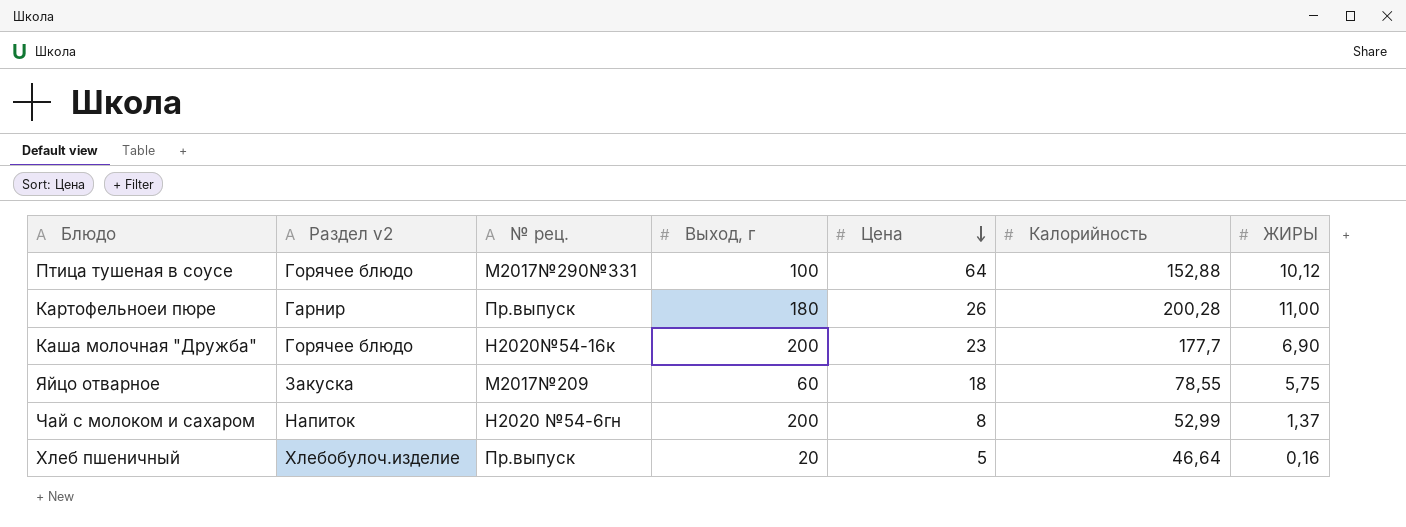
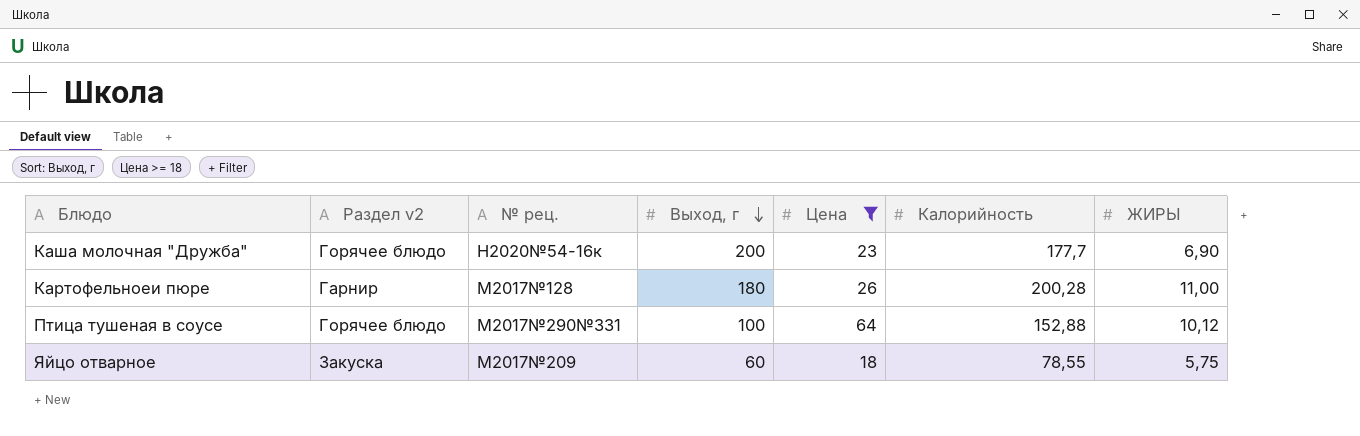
filter: none -> Цена >= 18
row order: Цена descending -> Выход, г descending
Картофельноеи пюре | № рец.: Пр.выпуск -> М2017№128

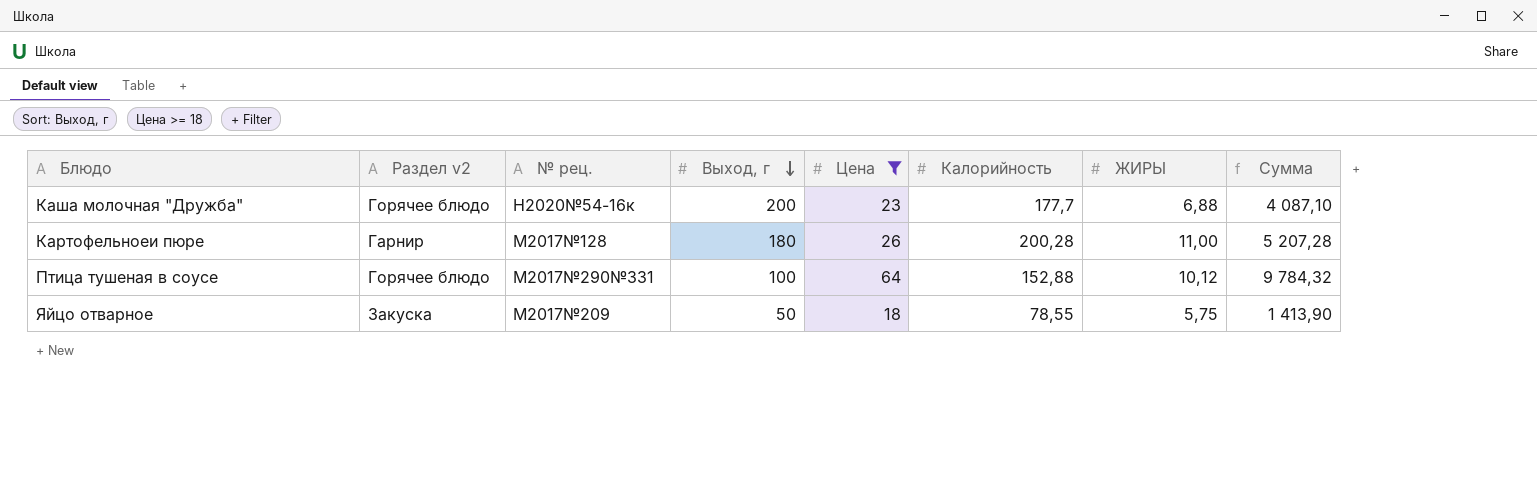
column Сумма | formula: none -> [Цена] * [Калорийность]
Каша молочная "Дружба" | ЖИРЫ: 6,90 -> 6,88
Яйцо отварное | Выход, г: 60 -> 50

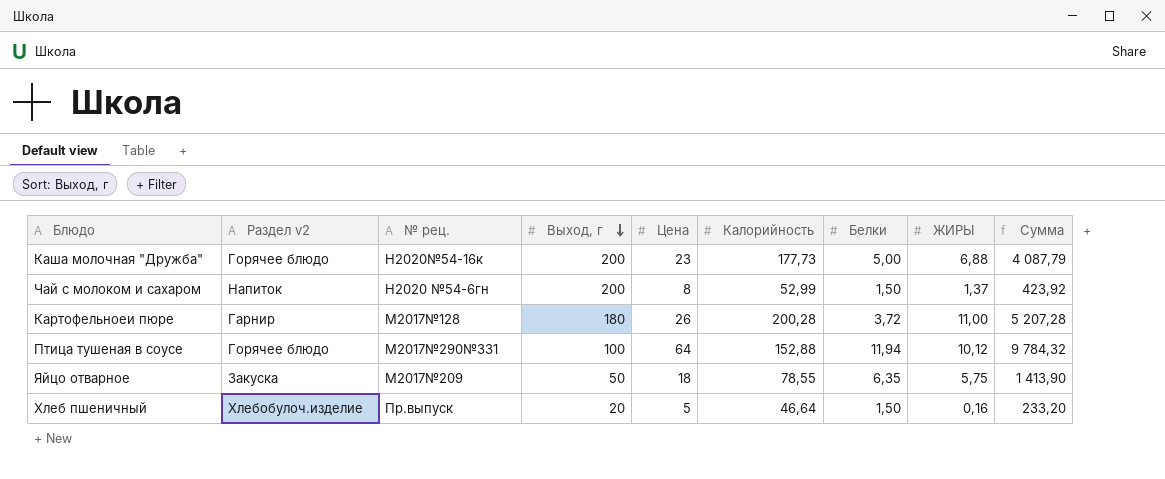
filter: Цена >= 18 -> none
column Белки | position: none -> 7
Каша молочная "Дружба" | Калорийность: 177,7 -> 177,73
Каша молочная "Дружба" | Сумма: 4 087,10 -> 4 087,79

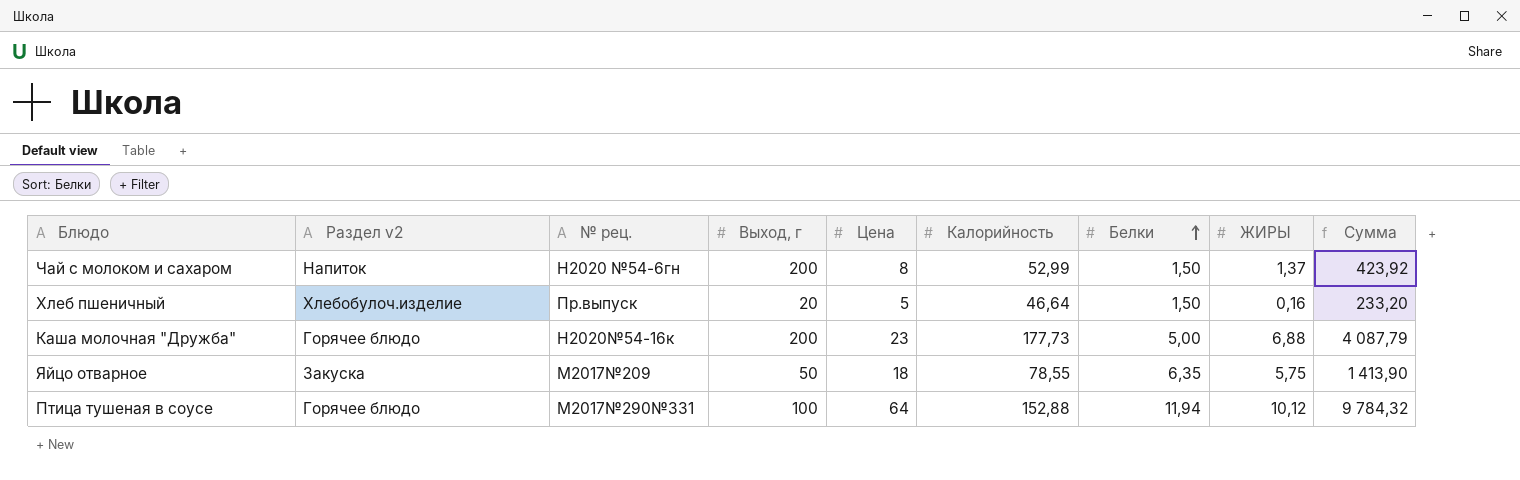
row order: Выход, г descending -> Белки ascending
row Картофельноеи пюре: Гарнир | М2017№128 | 180 | 26 | 200,28 | 3,72 | 11,00 | 5 207,28 -> none

